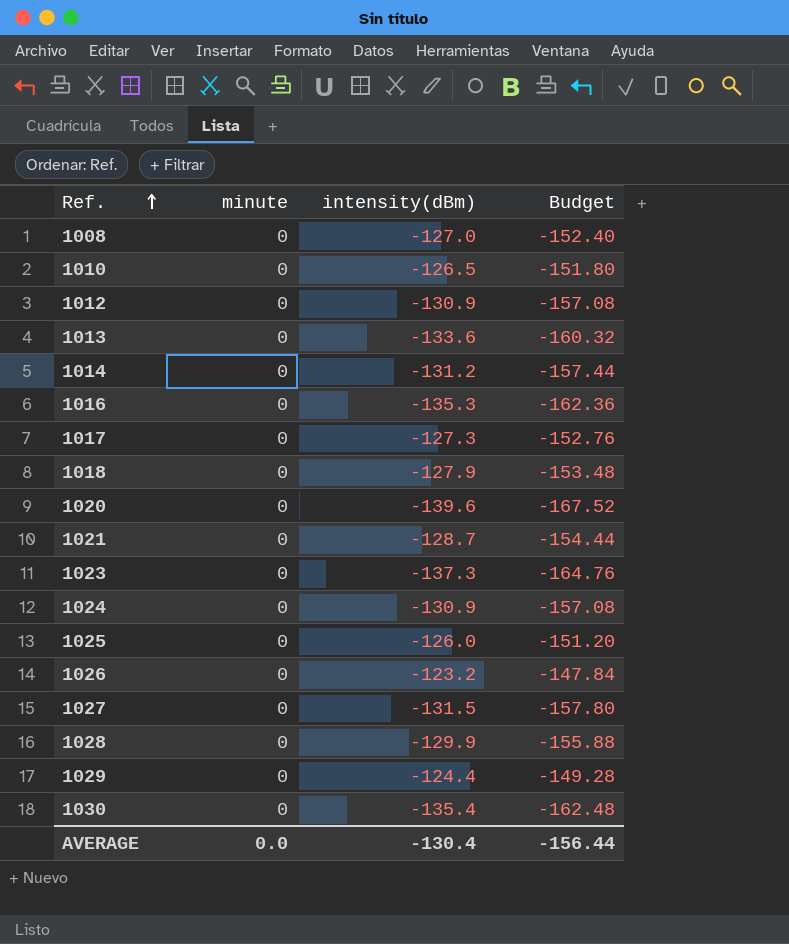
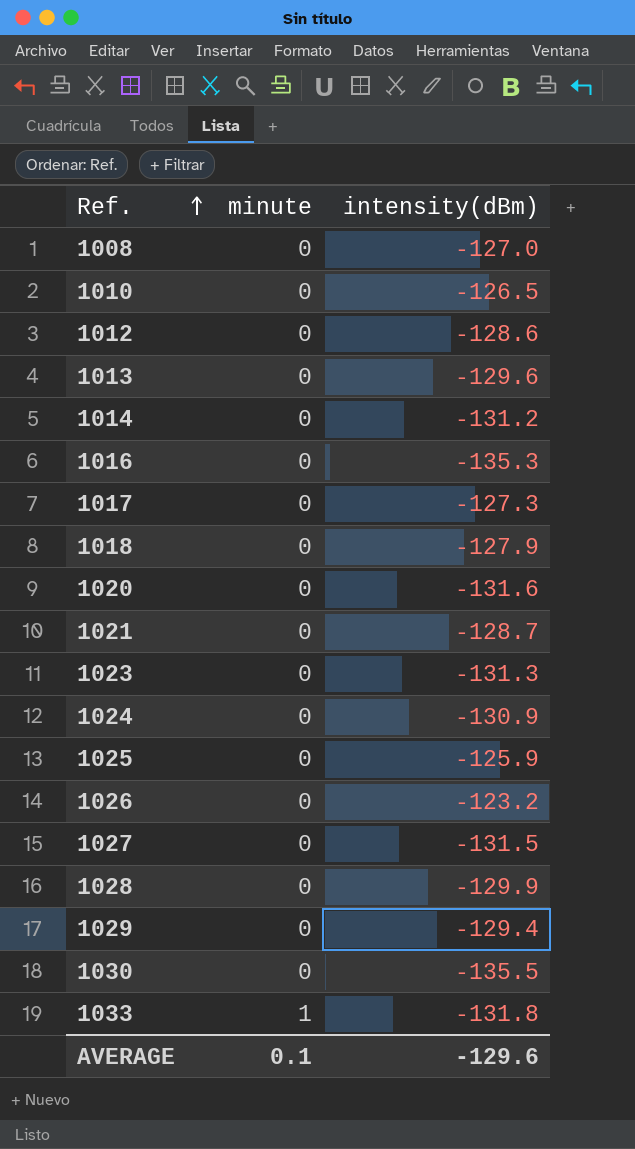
column Budget | formula: [intensity(dBm)] * 1.2 -> none
1012 | intensity(dBm): -130.9 -> -128.6
1013 | intensity(dBm): -133.6 -> -129.6
1020 | intensity(dBm): -139.6 -> -131.6
1023 | intensity(dBm): -137.3 -> -131.3
1025 | intensity(dBm): -126.0 -> -125.9
1029 | intensity(dBm): -124.4 -> -129.4
1030 | intensity(dBm): -135.4 -> -135.5
row 1033: none -> 1 | -131.8
AVERAGE | minute: 0.0 -> 0.1
AVERAGE | intensity(dBm): -130.4 -> -129.6

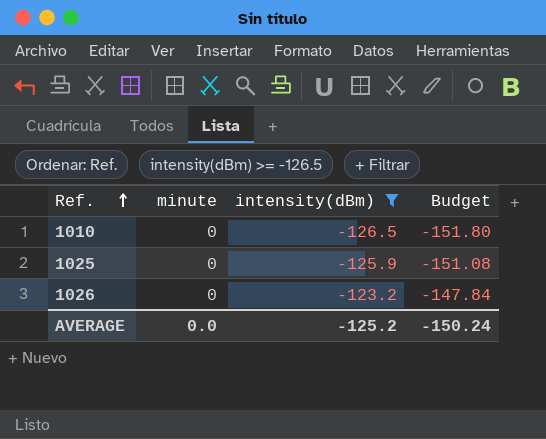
filter: none -> intensity(dBm) >= -126.5
column Budget | formula: none -> [intensity(dBm)] * 1.2
AVERAGE | minute: 0.1 -> 0.0
AVERAGE | intensity(dBm): -129.6 -> -125.2

